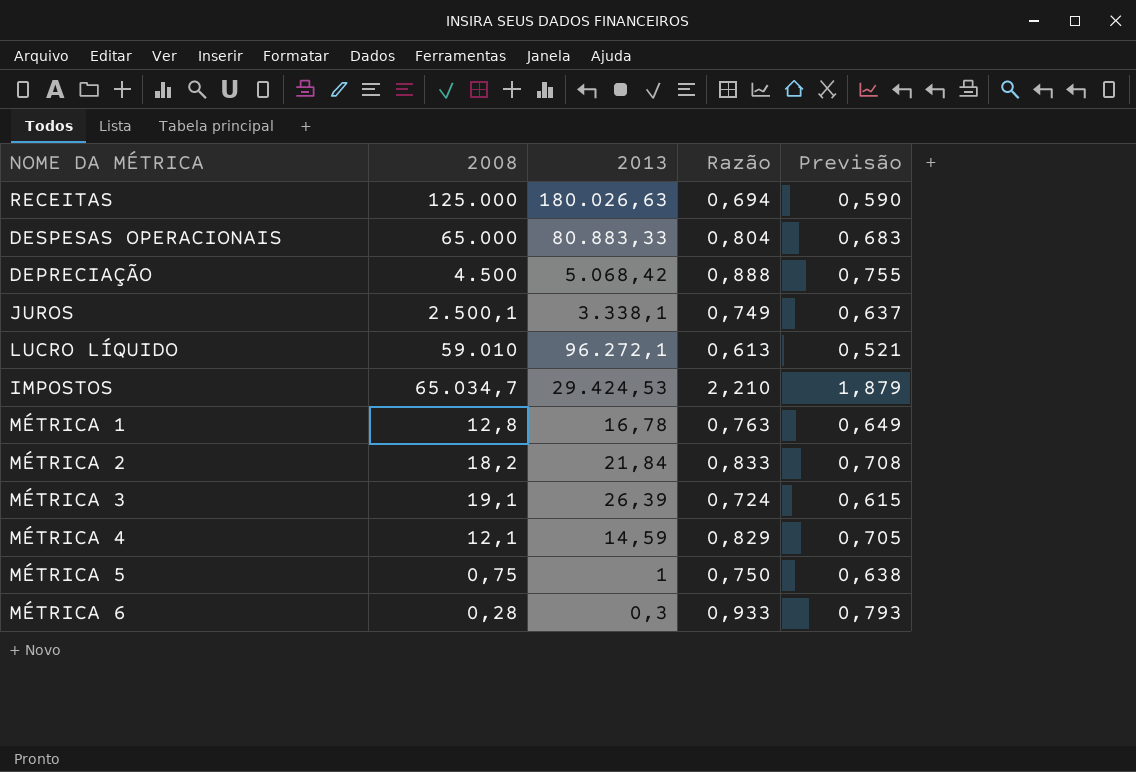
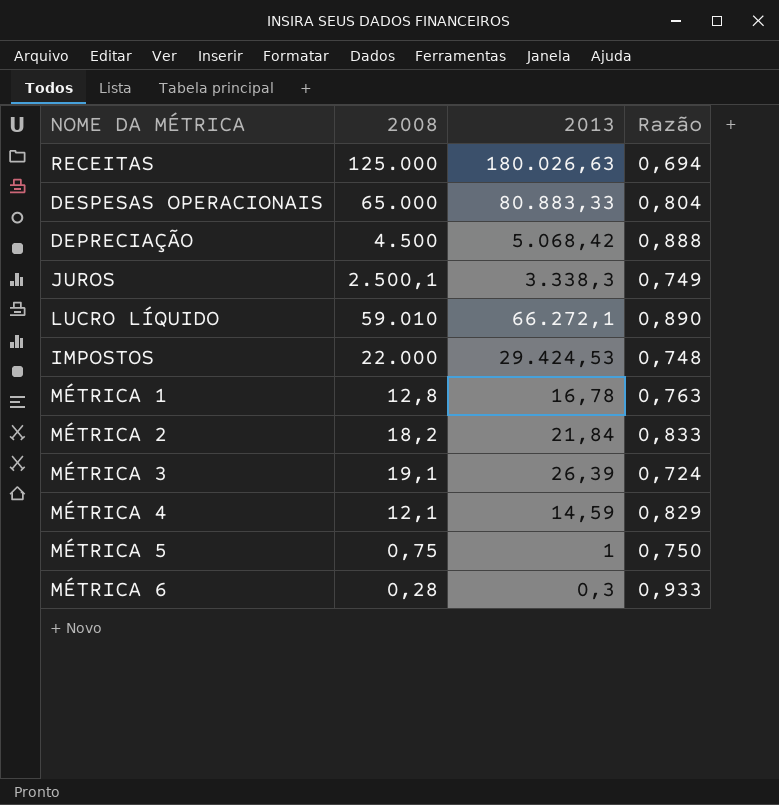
column Previsão | formula: [Razão] * 0,85 -> none
JUROS | 2013: 3.338,1 -> 3.338,3
LUCRO LÍQUIDO | 2013: 96.272,1 -> 66.272,1
LUCRO LÍQUIDO | Razão: 0,613 -> 0,890
IMPOSTOS | 2008: 65.034,7 -> 22.000
IMPOSTOS | Razão: 2,210 -> 0,748

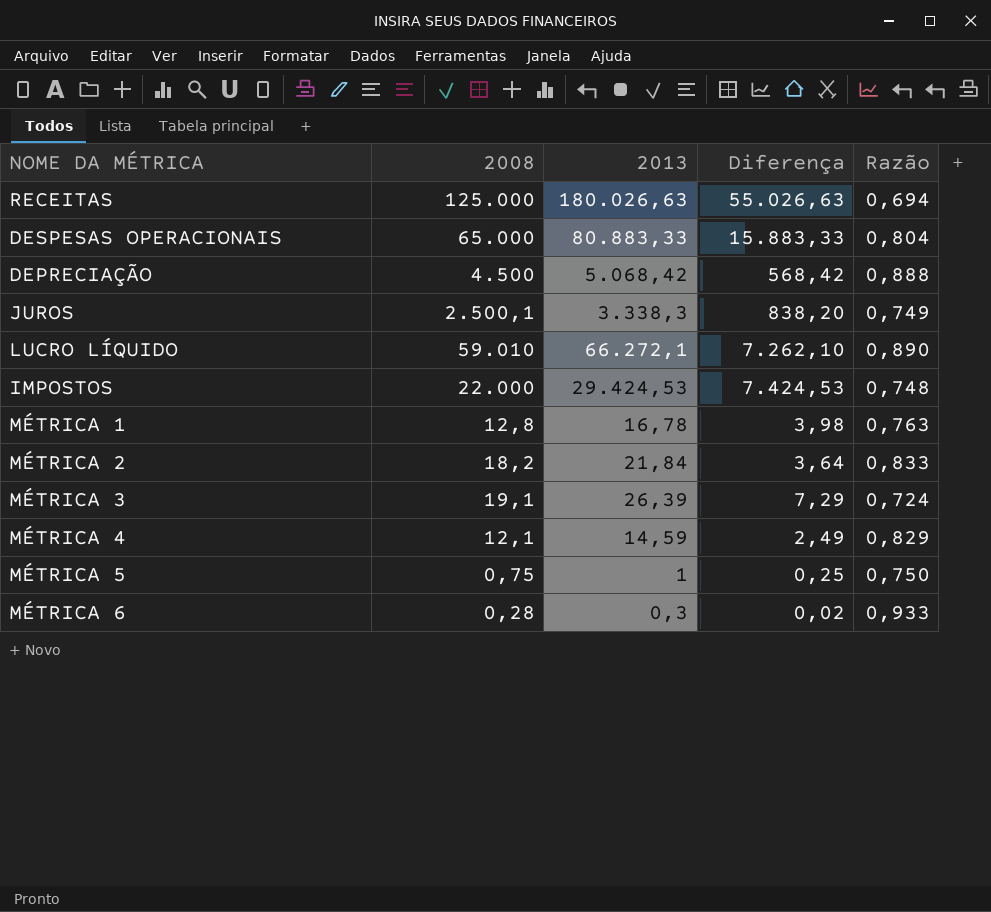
column Diferença | formula: none -> [2013] - [2008]

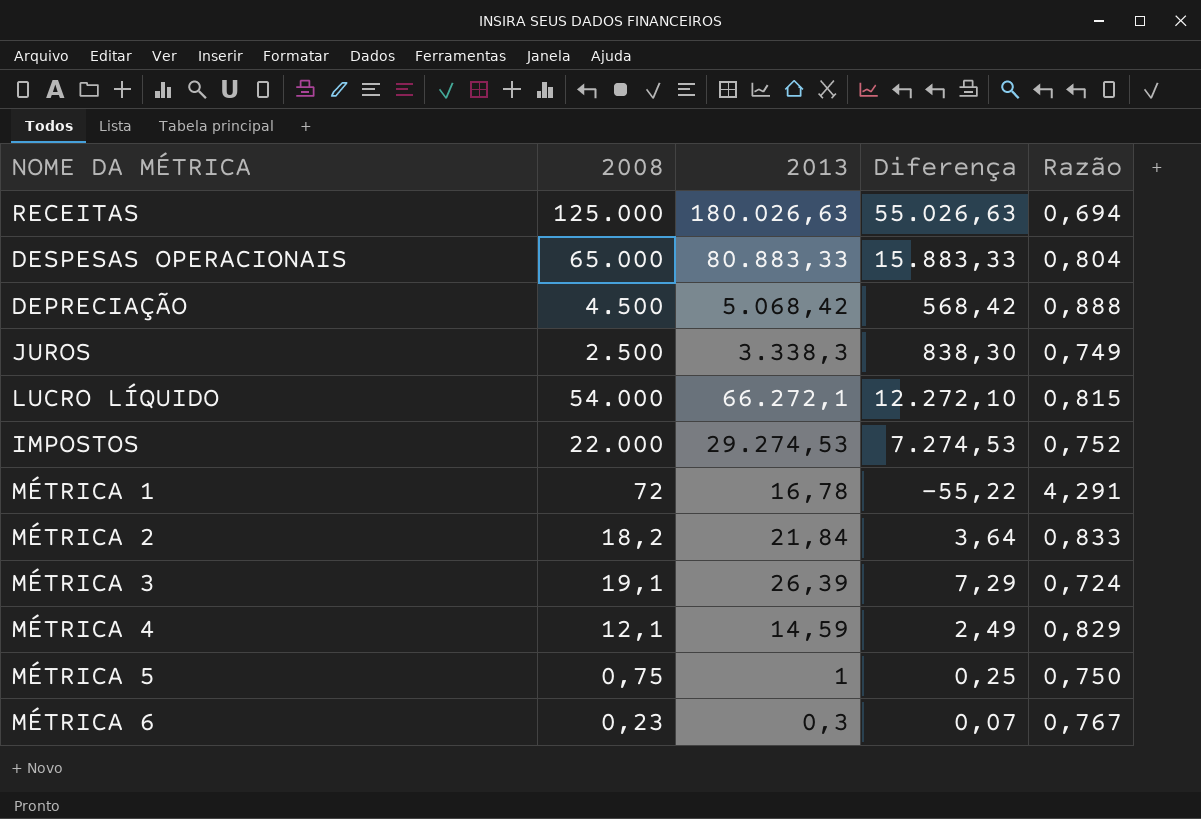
JUROS | 2008: 2.500,1 -> 2.500
JUROS | Diferença: 838,20 -> 838,30
LUCRO LÍQUIDO | 2008: 59.010 -> 54.000
LUCRO LÍQUIDO | Diferença: 7.262,10 -> 12.272,10
LUCRO LÍQUIDO | Razão: 0,890 -> 0,815
IMPOSTOS | 2013: 29.424,53 -> 29.274,53
IMPOSTOS | Diferença: 7.424,53 -> 7.274,53
IMPOSTOS | Razão: 0,748 -> 0,752
MÉTRICA 1 | 2008: 12,8 -> 72
MÉTRICA 1 | Diferença: 3,98 -> -55,22
MÉTRICA 1 | Razão: 0,763 -> 4,291
MÉTRICA 6 | 2008: 0,28 -> 0,23
MÉTRICA 6 | Diferença: 0,02 -> 0,07
MÉTRICA 6 | Razão: 0,933 -> 0,767

